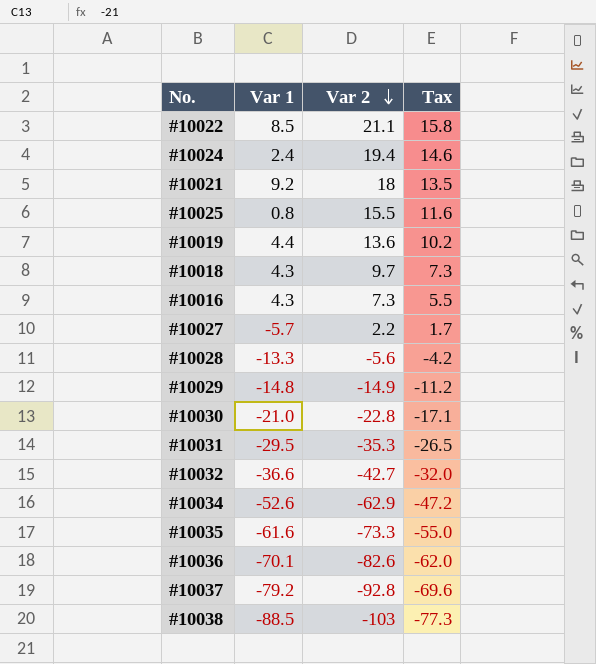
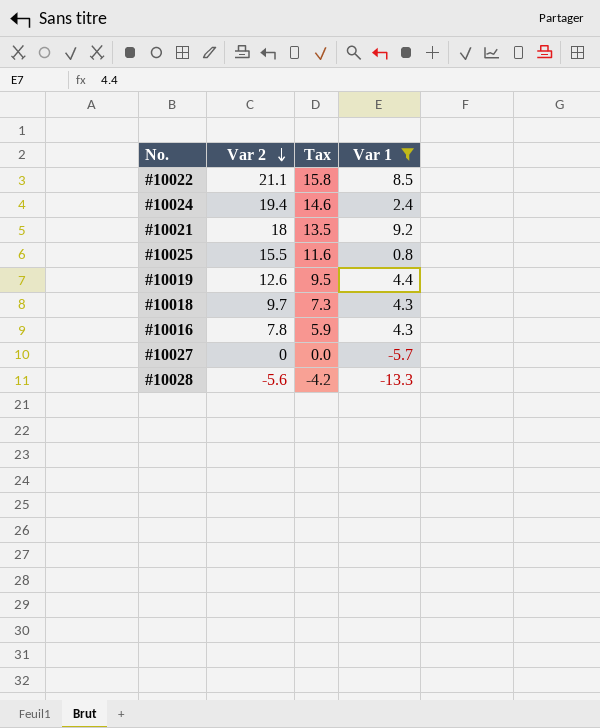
filter: none -> Var 1 >= -13.3
column Var 1 | position: 2 -> 4
#10019 | Var 2: 13.6 -> 12.6
#10019 | Tax: 10.2 -> 9.5
#10016 | Var 2: 7.3 -> 7.8
#10016 | Tax: 5.5 -> 5.9
#10027 | Var 2: 2.2 -> 0
#10027 | Tax: 1.7 -> 0.0

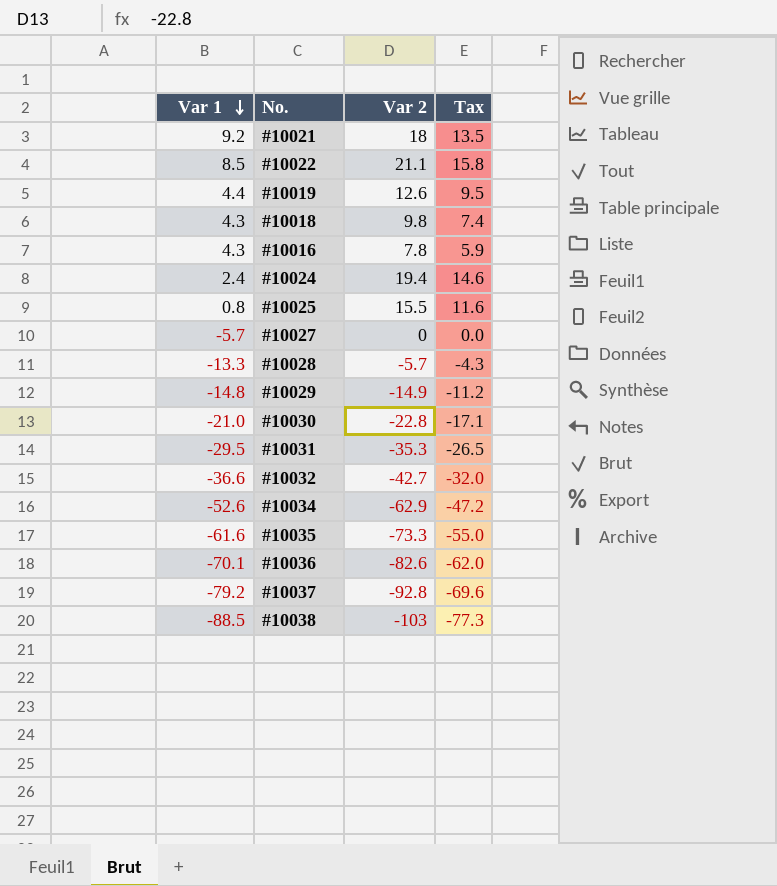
filter: Var 1 >= -13.3 -> none
row order: Var 2 descending -> Var 1 descending
column Var 1 | position: 4 -> 1
#10018 | Var 2: 9.7 -> 9.8
#10018 | Tax: 7.3 -> 7.4
#10028 | Var 2: -5.6 -> -5.7
#10028 | Tax: -4.2 -> -4.3

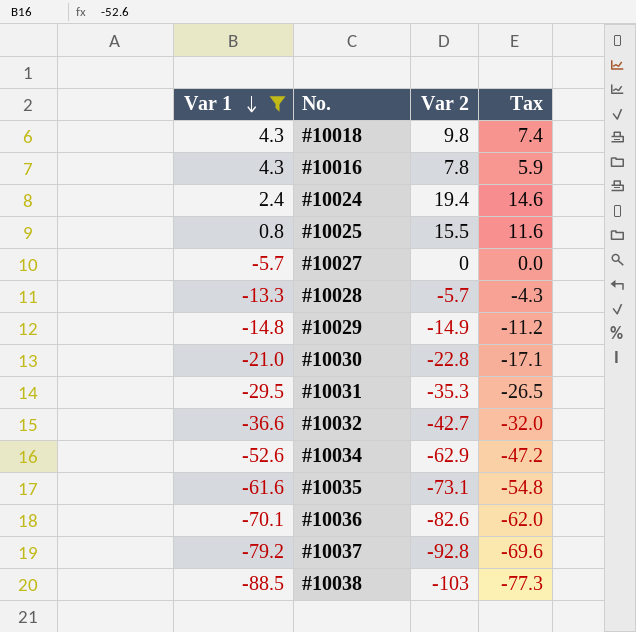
filter: none -> Var 1 <= 4.3
#10035 | Var 2: -73.3 -> -73.1
#10035 | Tax: -55.0 -> -54.8

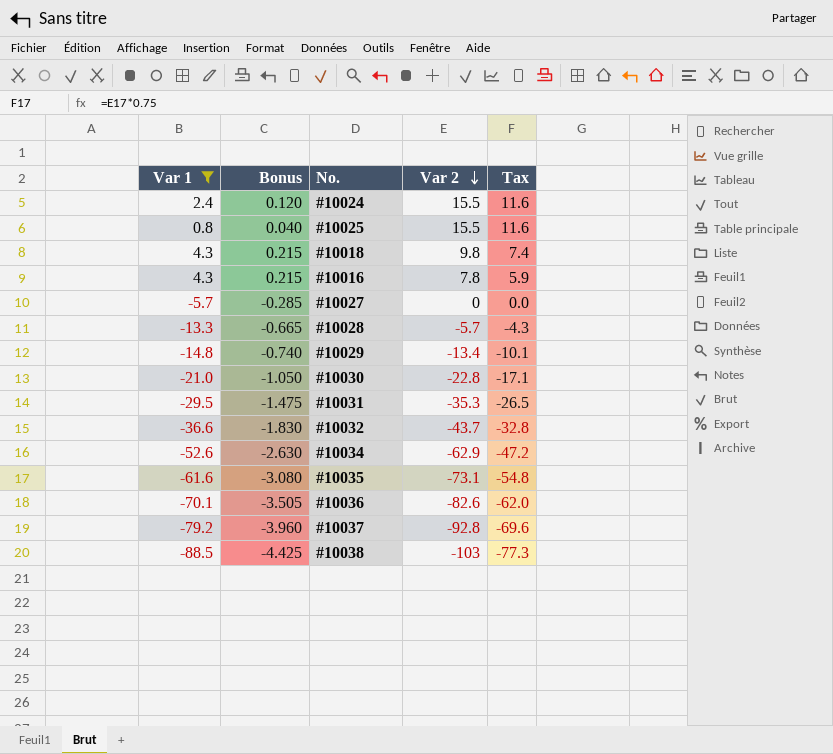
row order: Var 1 descending -> Var 2 descending
column Bonus | formula: none -> [Var 1] * 0.05
#10024 | Var 2: 19.4 -> 15.5
#10024 | Tax: 14.6 -> 11.6
#10029 | Var 2: -14.9 -> -13.4
#10029 | Tax: -11.2 -> -10.1
#10032 | Var 2: -42.7 -> -43.7
#10032 | Tax: -32.0 -> -32.8

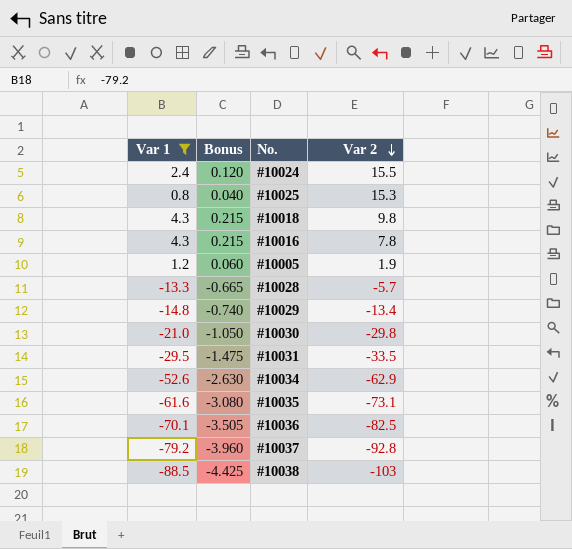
column Tax | formula: [Var 2] * 0.75 -> none
row #10027: -5.7 | -0.285 | 0 | 0.0 -> none
row #10032: -36.6 | -1.830 | -43.7 | -32.8 -> none
#10025 | Var 2: 15.5 -> 15.3
row #10005: none -> 1.2 | 0.060 | 1.9
#10030 | Var 2: -22.8 -> -29.8
#10031 | Var 2: -35.3 -> -33.5
#10036 | Var 2: -82.6 -> -82.5

